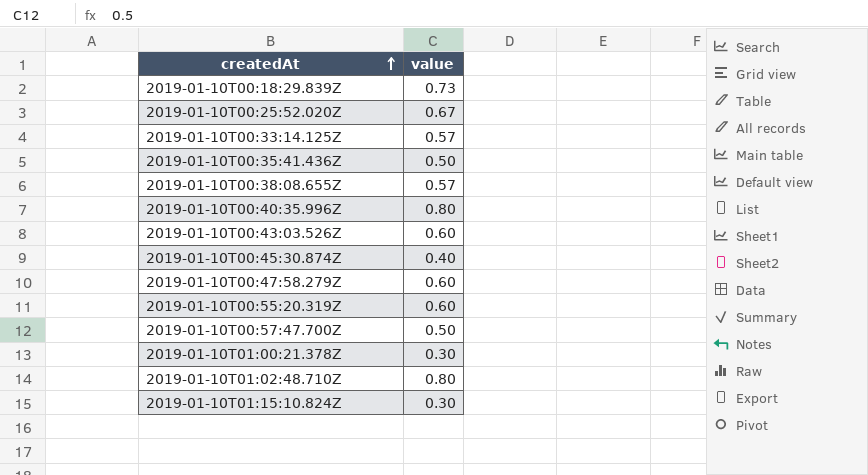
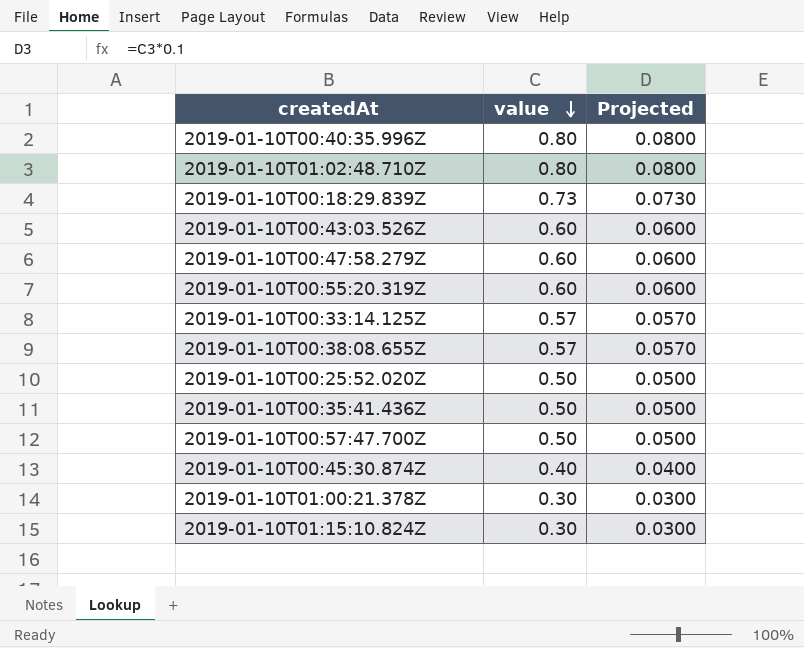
row order: createdAt ascending -> value descending
column Projected | formula: none -> [value] * 0.1
2019-01-10T00:25:52.020Z | value: 0.67 -> 0.50

